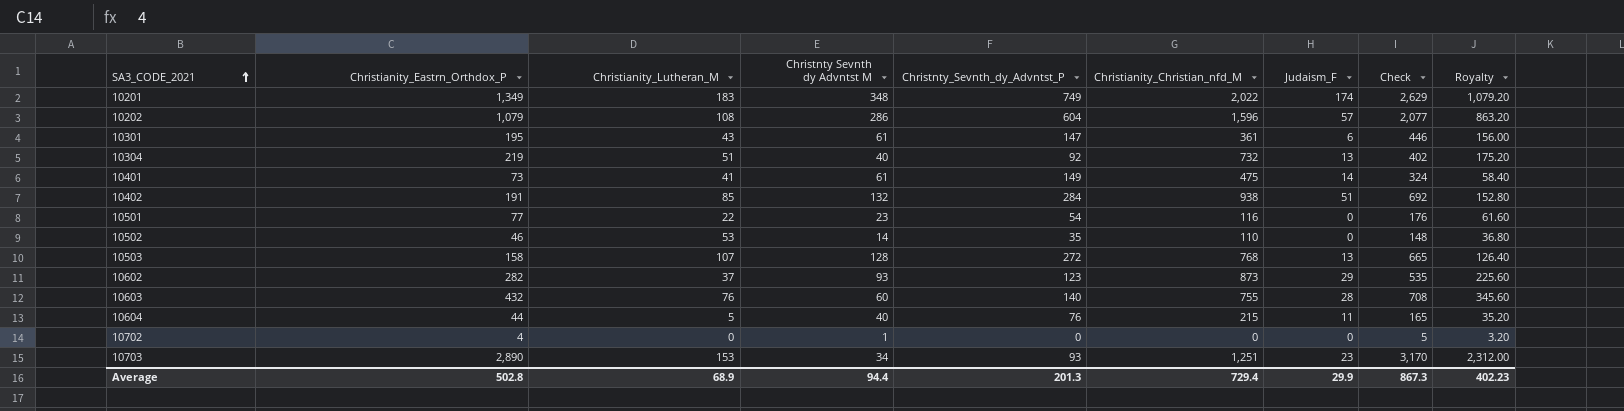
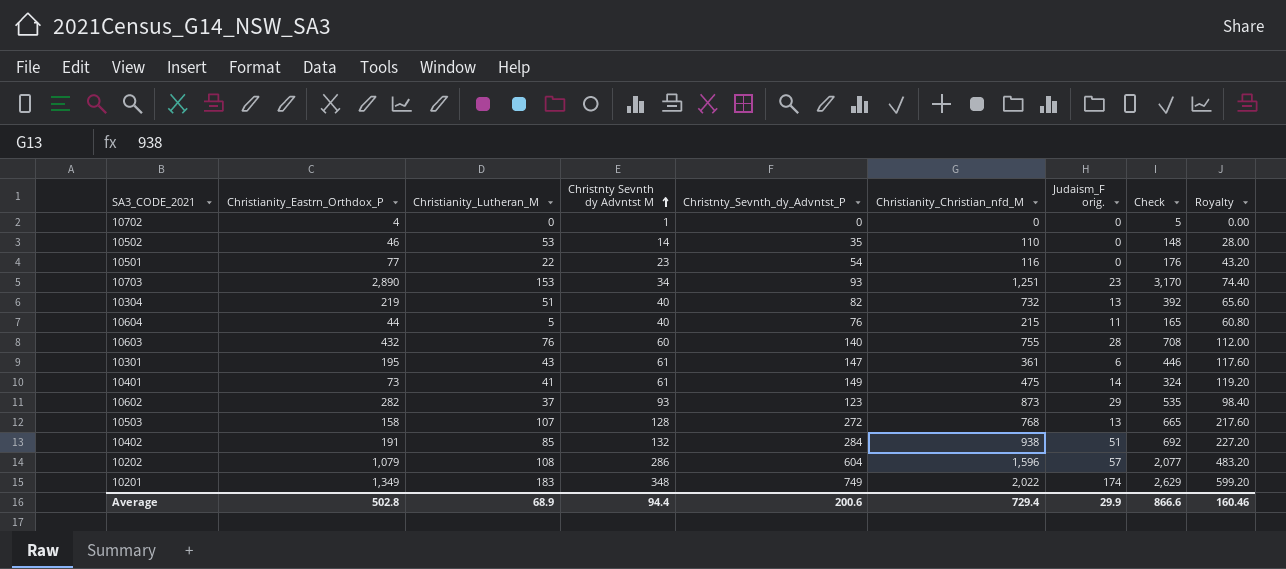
row order: SA3_CODE_2021 ascending -> Christnty Sevnth dy Advntst M ascending
column name: Judaism_F -> Judaism_F orig.
column Royalty | formula: [Christianity_Eastrn_Orthdox_P] * 0.8 -> [Christnty_Sevnth_dy_Advntst_P] * 0.8
10304 | Christnty_Sevnth_dy_Advntst_P: 92 -> 82
10304 | Check: 402 -> 392
Average | Christnty_Sevnth_dy_Advntst_P: 201.3 -> 200.6
Average | Check: 867.3 -> 866.6
Average | Royalty: 402.23 -> 160.46

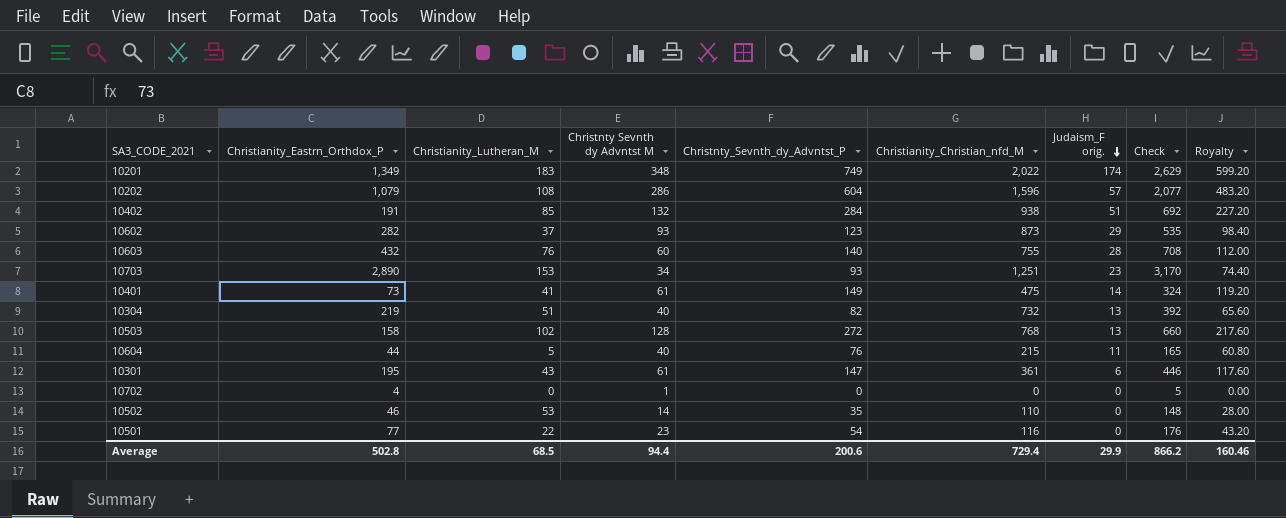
row order: Christnty Sevnth dy Advntst M ascending -> Judaism_F orig. descending
10503 | Christianity_Lutheran_M: 107 -> 102
10503 | Check: 665 -> 660
Average | Christianity_Lutheran_M: 68.9 -> 68.5
Average | Check: 866.6 -> 866.2

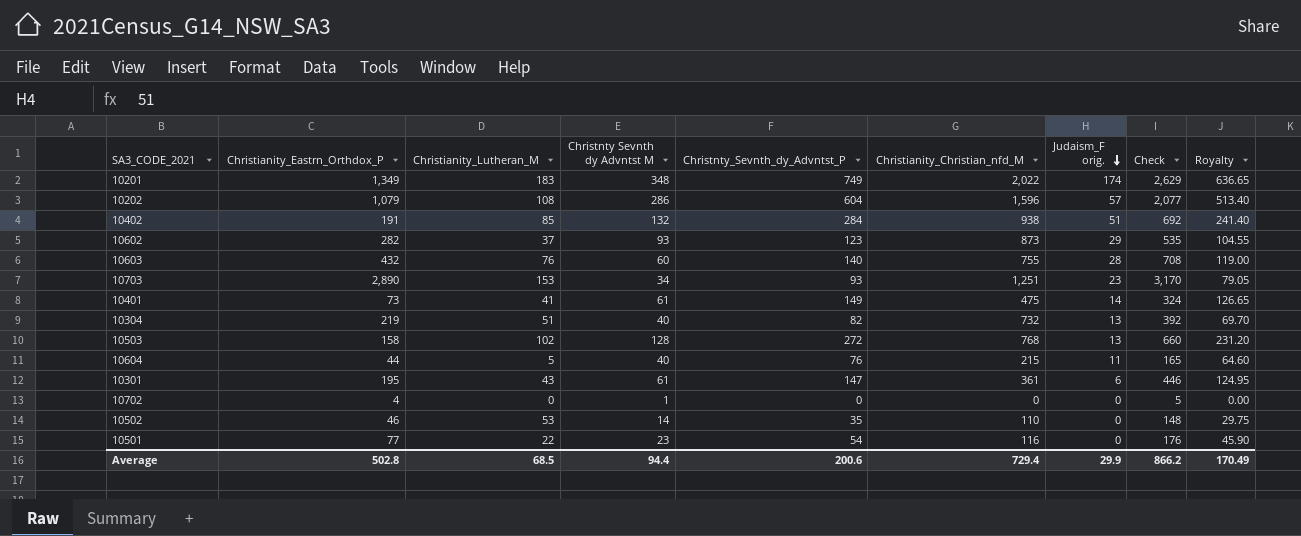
column Royalty | formula: [Christnty_Sevnth_dy_Advntst_P] * 0.8 -> [Christnty_Sevnth_dy_Advntst_P] * 0.85
Average | Royalty: 160.46 -> 170.49

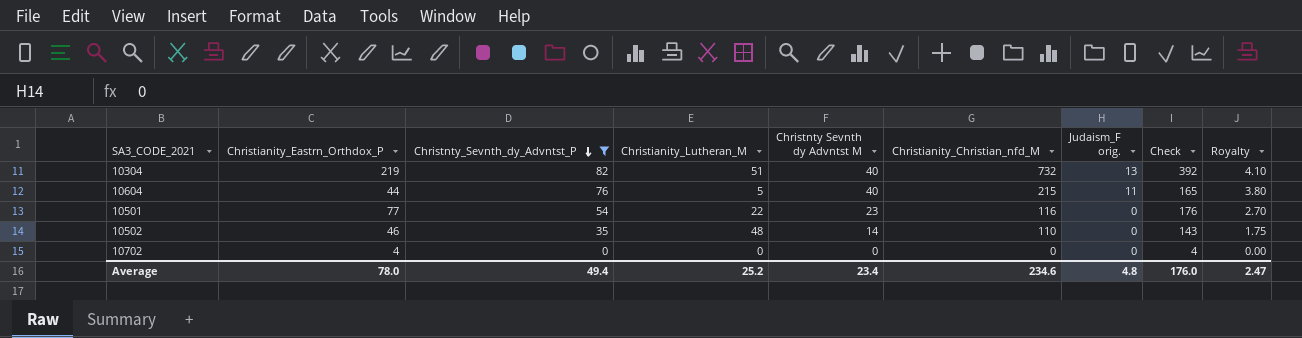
filter: none -> Christnty_Sevnth_dy_Advntst_P <= 82
row order: Judaism_F orig. descending -> Christnty_Sevnth_dy_Advntst_P descending
column Christnty_Sevnth_dy_Advntst_P | position: 5 -> 3
column Royalty | formula: [Christnty_Sevnth_dy_Advntst_P] * 0.85 -> [Christnty_Sevnth_dy_Advntst_P] * 0.05
10502 | Christianity_Lutheran_M: 53 -> 48
10502 | Check: 148 -> 143
10702 | Christnty Sevnth dy Advntst M: 1 -> 0
10702 | Check: 5 -> 4
Average | Christianity_Eastrn_Orthdox_P: 502.8 -> 78.0
Average | Christnty_Sevnth_dy_Advntst_P: 200.6 -> 49.4
Average | Christianity_Lutheran_M: 68.5 -> 25.2
Average | Christnty Sevnth dy Advntst M: 94.4 -> 23.4
Average | Christianity_Christian_nfd_M: 729.4 -> 234.6
Average | Judaism_F orig.: 29.9 -> 4.8
Average | Check: 866.2 -> 176.0
Average | Royalty: 170.49 -> 2.47

